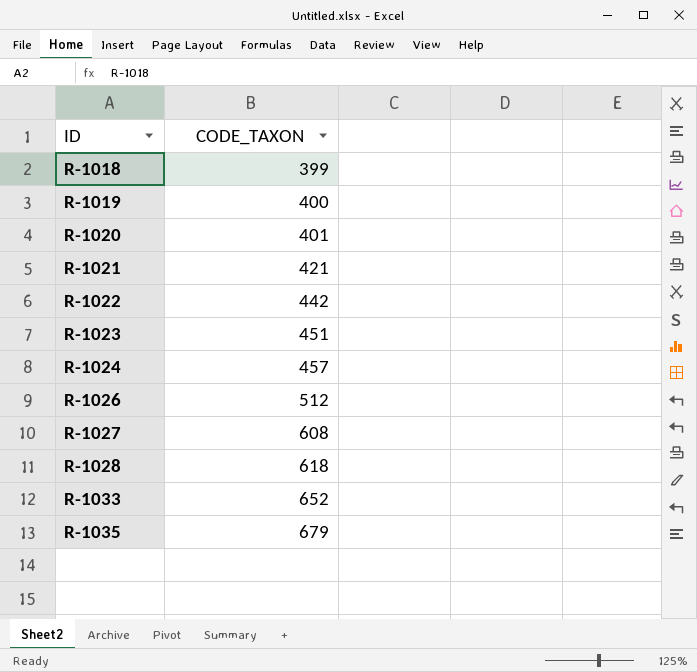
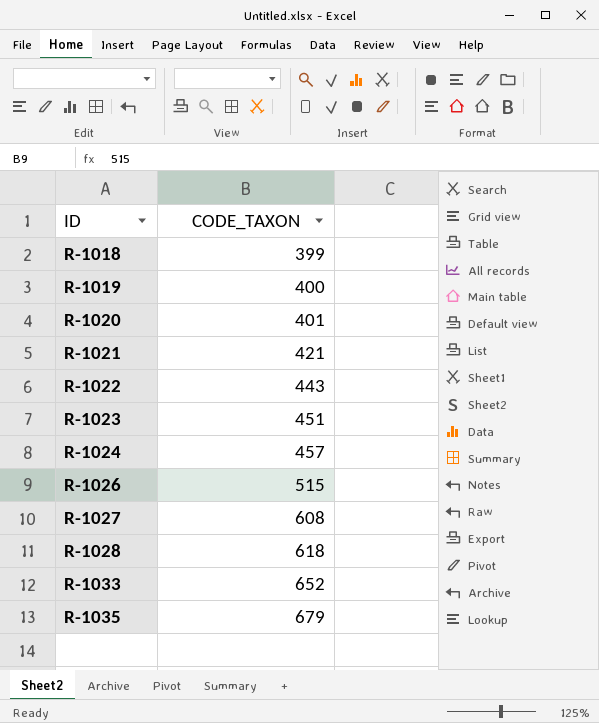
R-1022 | CODE_TAXON: 442 -> 443
R-1026 | CODE_TAXON: 512 -> 515

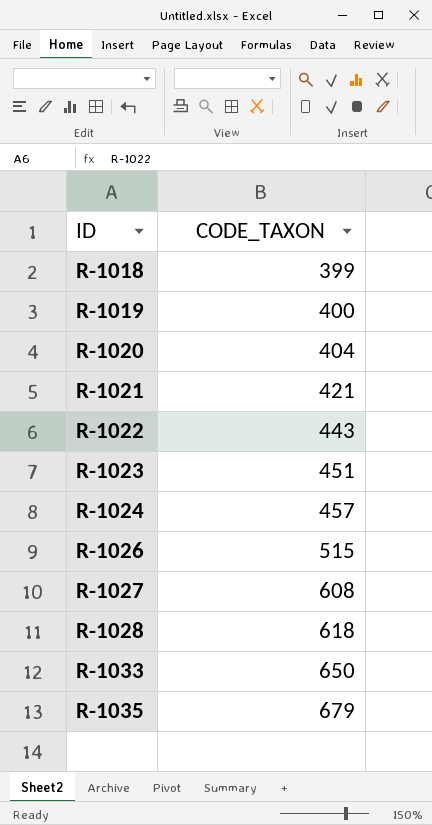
R-1020 | CODE_TAXON: 401 -> 404
R-1033 | CODE_TAXON: 652 -> 650

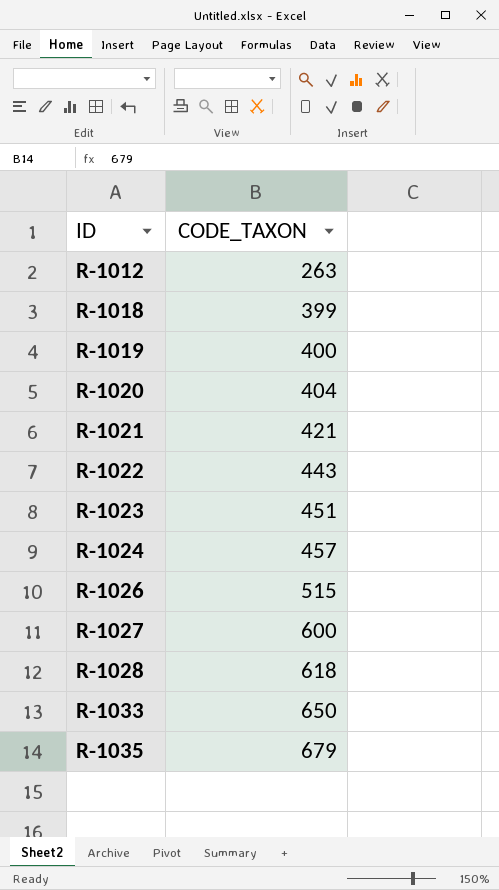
row R-1012: none -> 263
R-1027 | CODE_TAXON: 608 -> 600

